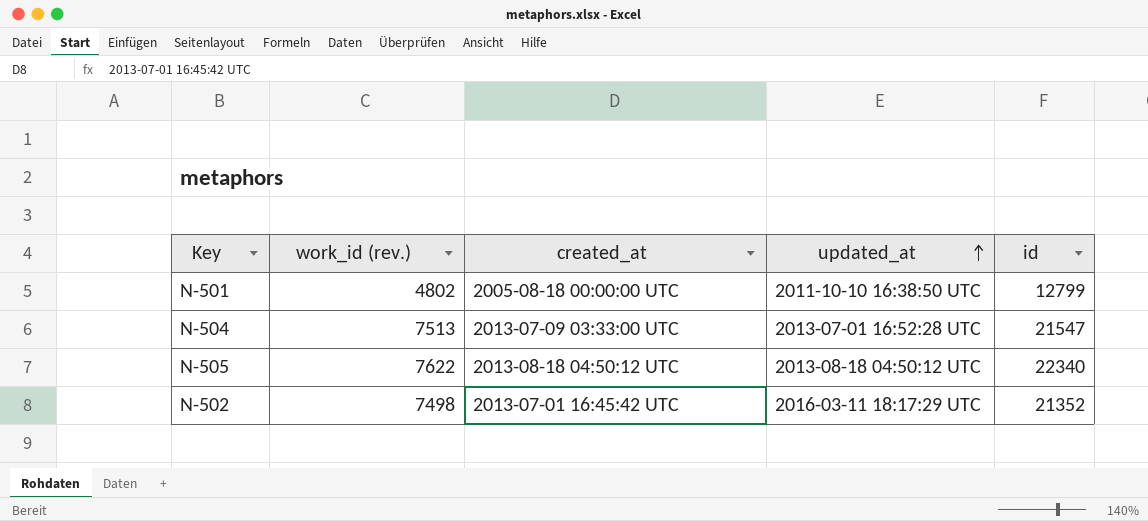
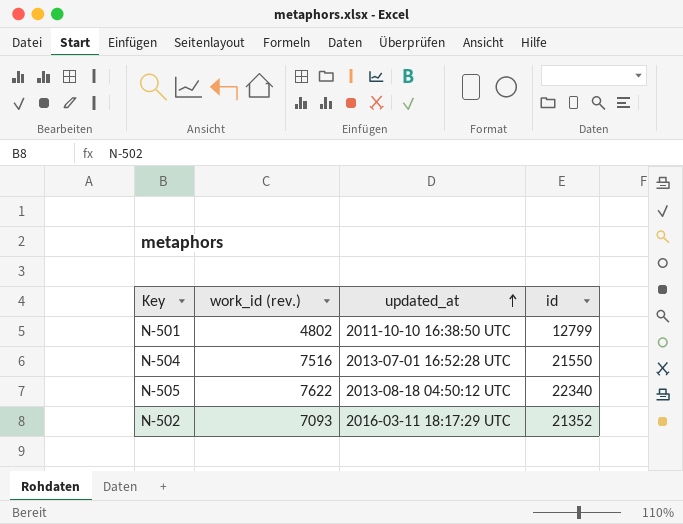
column created_at | position: 3 -> none
N-504 | work_id (rev.): 7513 -> 7516
N-504 | id: 21547 -> 21550
N-502 | work_id (rev.): 7498 -> 7093

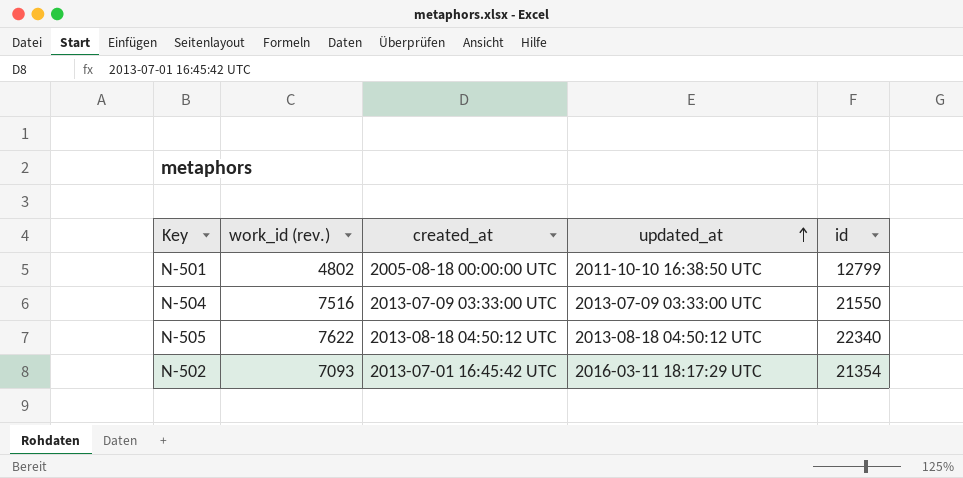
column created_at | position: none -> 3
N-504 | updated_at: 2013-07-01 16:52:28 UTC -> 2013-07-09 03:33:00 UTC
N-502 | id: 21352 -> 21354

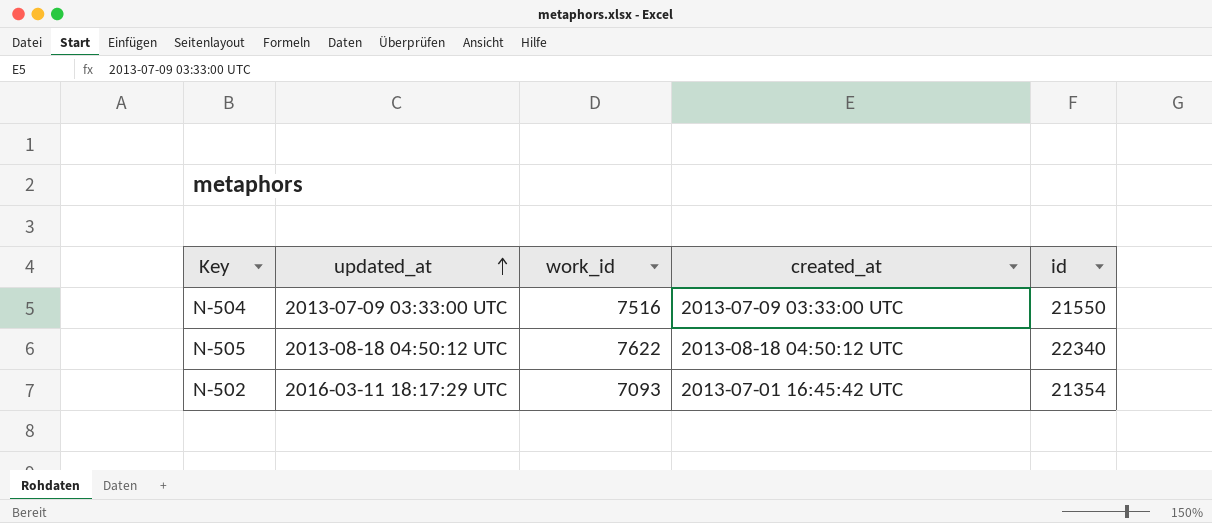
column updated_at | position: 4 -> 2
column name: work_id (rev.) -> work_id
row N-501: 4802 | 2005-08-18 00:00:00 UTC | 2011-10-10 16:38:50 UTC | 12799 -> none

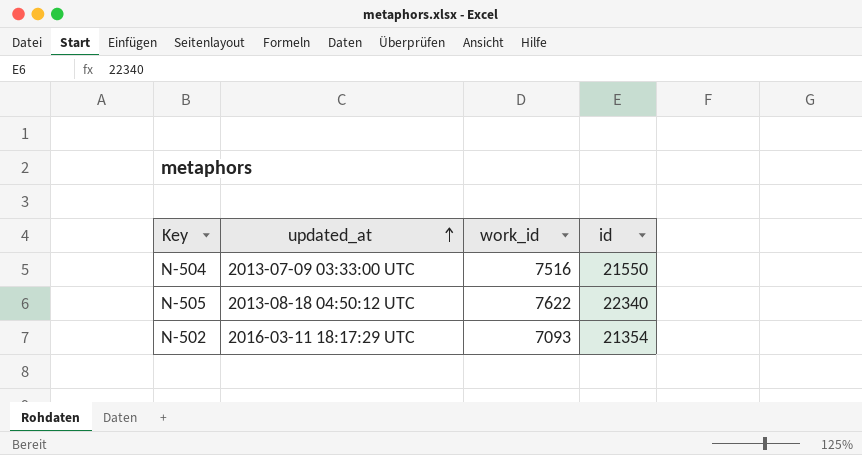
column created_at | position: 4 -> none

